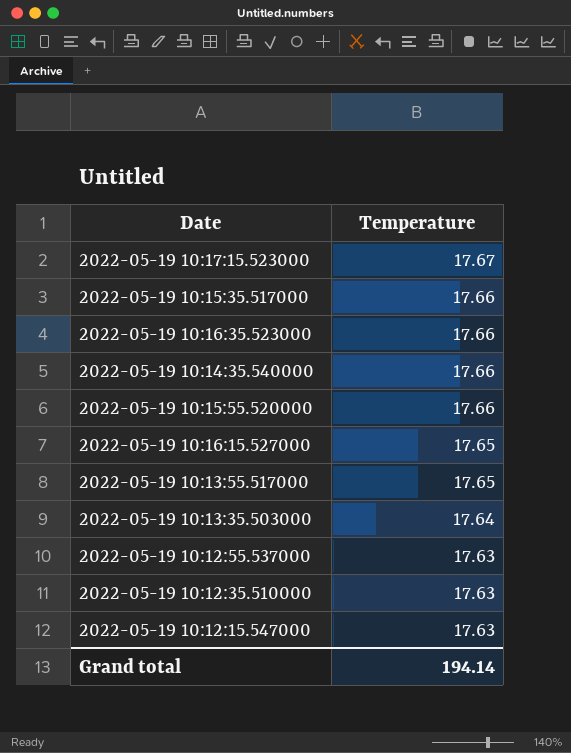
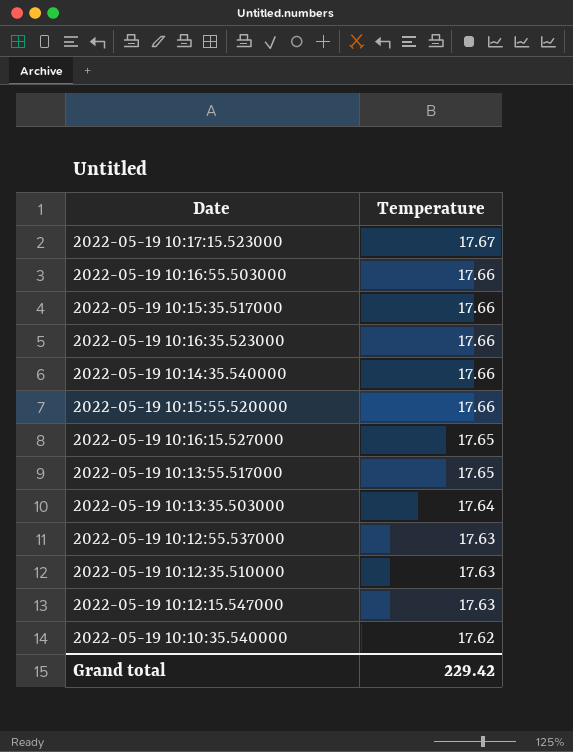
row 2022-05-19 10:16:55.503000: none -> 17.66
row 2022-05-19 10:10:35.540000: none -> 17.62
Grand total | Temperature: 194.14 -> 229.42

